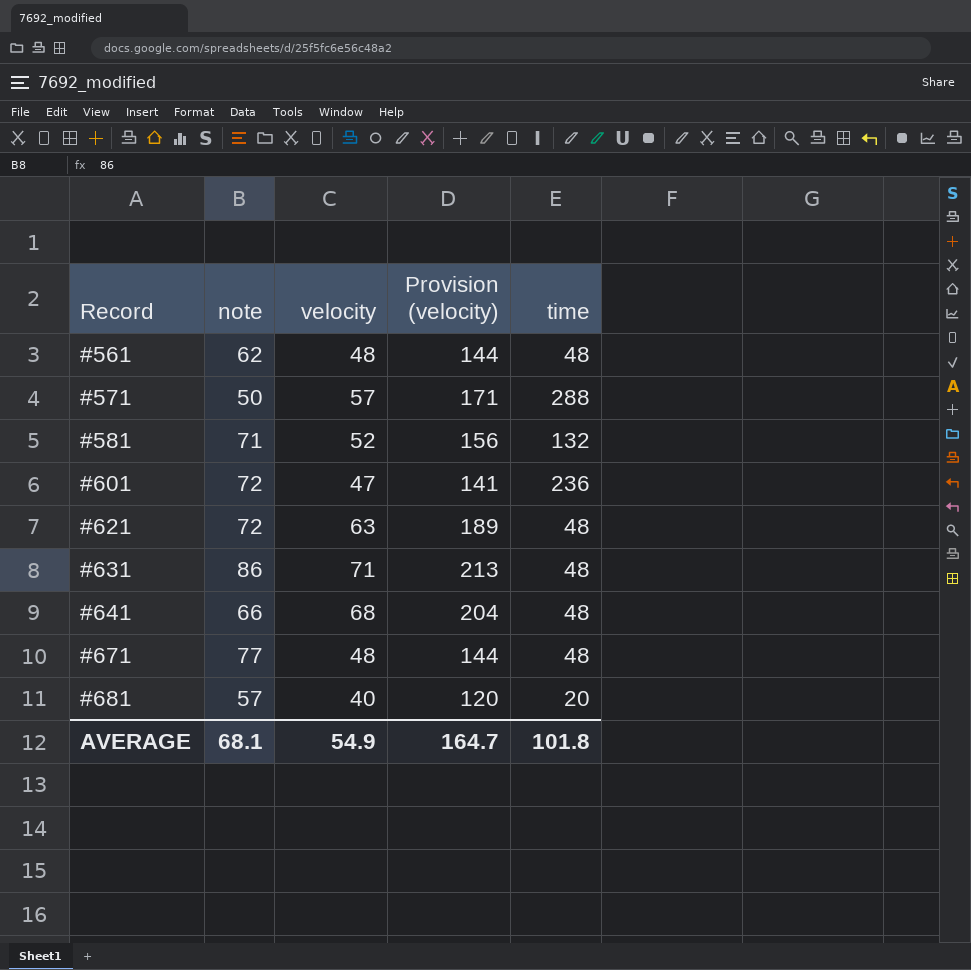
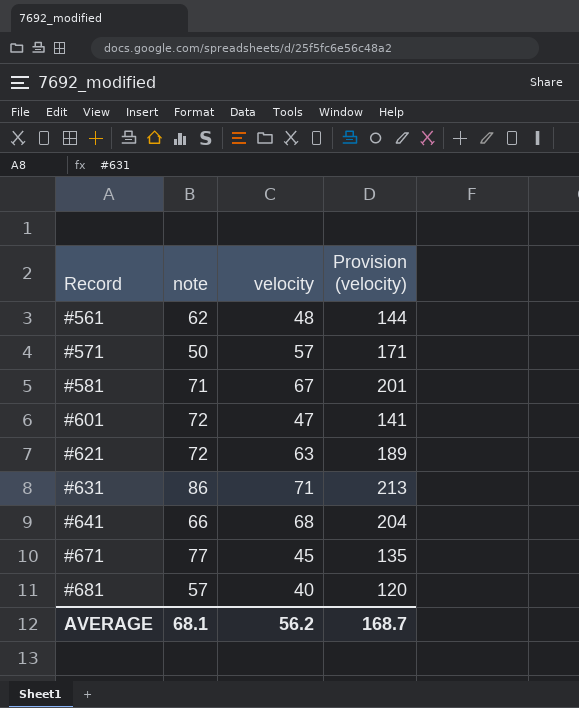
column time | position: 5 -> none
#581 | velocity: 52 -> 67
#581 | Provision (velocity): 156 -> 201
#671 | velocity: 48 -> 45
#671 | Provision (velocity): 144 -> 135
AVERAGE | velocity: 54.9 -> 56.2
AVERAGE | Provision (velocity): 164.7 -> 168.7

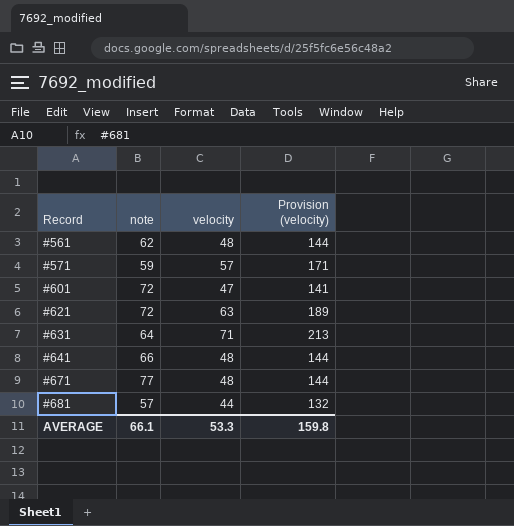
row #581: 71 | 67 | 201 -> none
#571 | note: 50 -> 59
#631 | note: 86 -> 64
#641 | velocity: 68 -> 48
#641 | Provision (velocity): 204 -> 144
#671 | velocity: 45 -> 48
#671 | Provision (velocity): 135 -> 144
#681 | velocity: 40 -> 44
#681 | Provision (velocity): 120 -> 132
AVERAGE | note: 68.1 -> 66.1
AVERAGE | velocity: 56.2 -> 53.3
AVERAGE | Provision (velocity): 168.7 -> 159.8

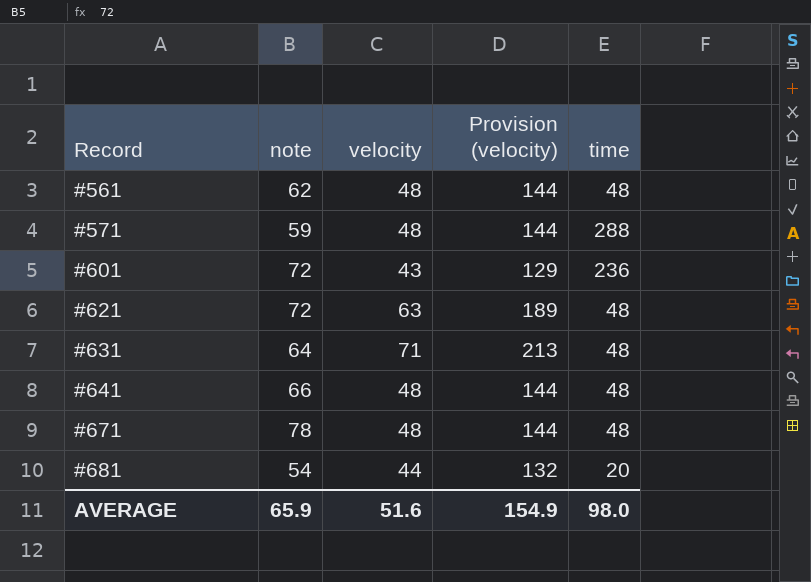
column time | position: none -> 5
#571 | velocity: 57 -> 48
#571 | Provision (velocity): 171 -> 144
#601 | velocity: 47 -> 43
#601 | Provision (velocity): 141 -> 129
#671 | note: 77 -> 78
#681 | note: 57 -> 54
AVERAGE | note: 66.1 -> 65.9
AVERAGE | velocity: 53.3 -> 51.6
AVERAGE | Provision (velocity): 159.8 -> 154.9

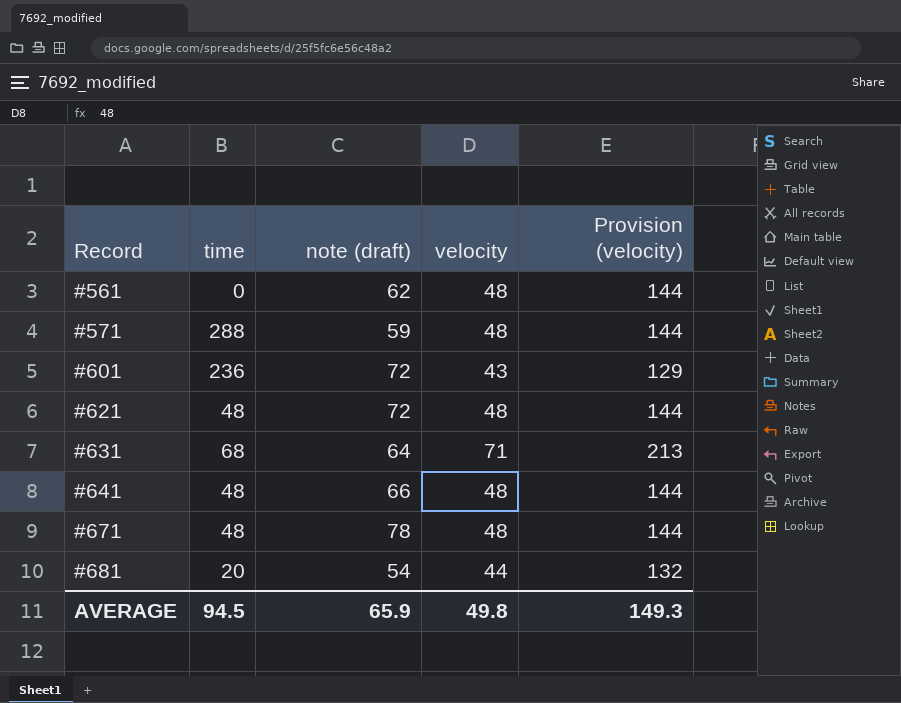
column time | position: 5 -> 2
column name: note -> note (draft)
#561 | time: 48 -> 0
#621 | velocity: 63 -> 48
#621 | Provision (velocity): 189 -> 144
#631 | time: 48 -> 68
AVERAGE | time: 98.0 -> 94.5
AVERAGE | velocity: 51.6 -> 49.8
AVERAGE | Provision (velocity): 154.9 -> 149.3

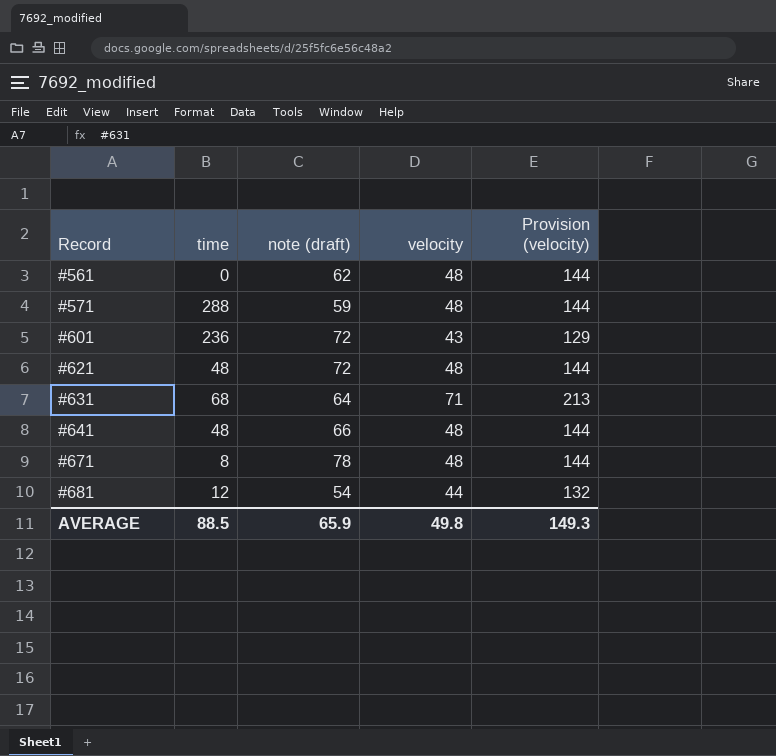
#671 | time: 48 -> 8
#681 | time: 20 -> 12
AVERAGE | time: 94.5 -> 88.5

